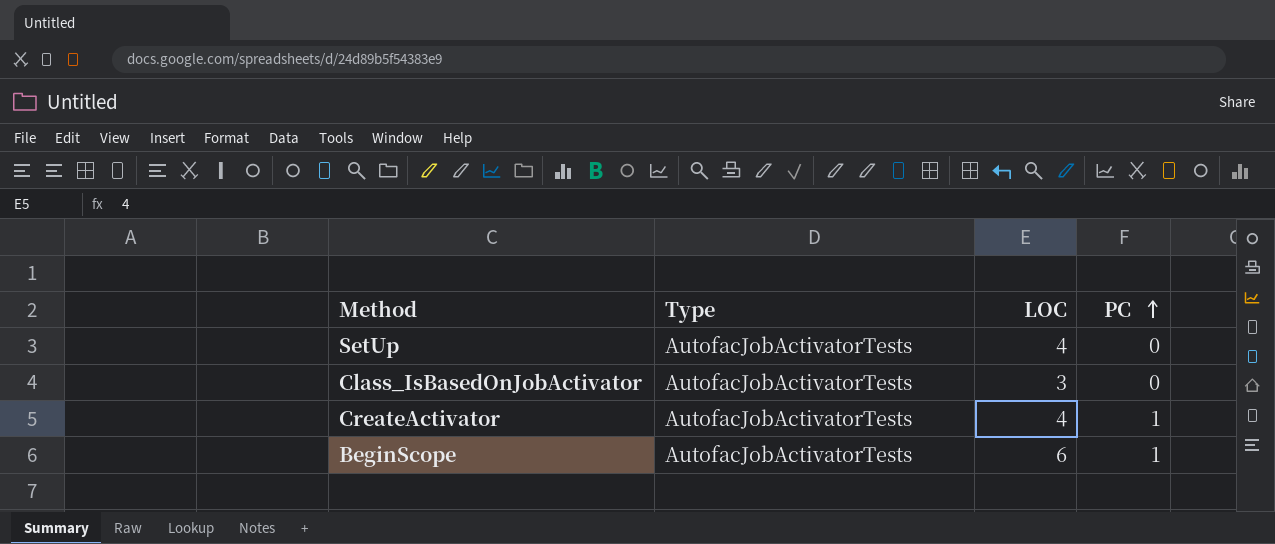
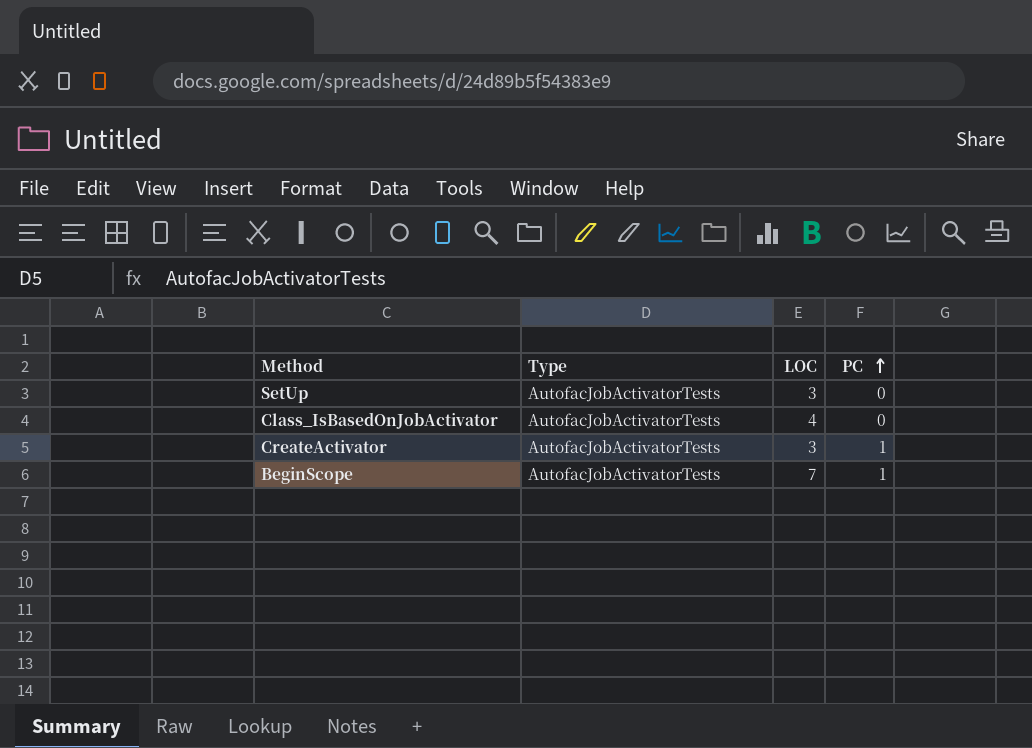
SetUp | LOC: 4 -> 3
Class_IsBasedOnJobActivator | LOC: 3 -> 4
CreateActivator | LOC: 4 -> 3
BeginScope | LOC: 6 -> 7

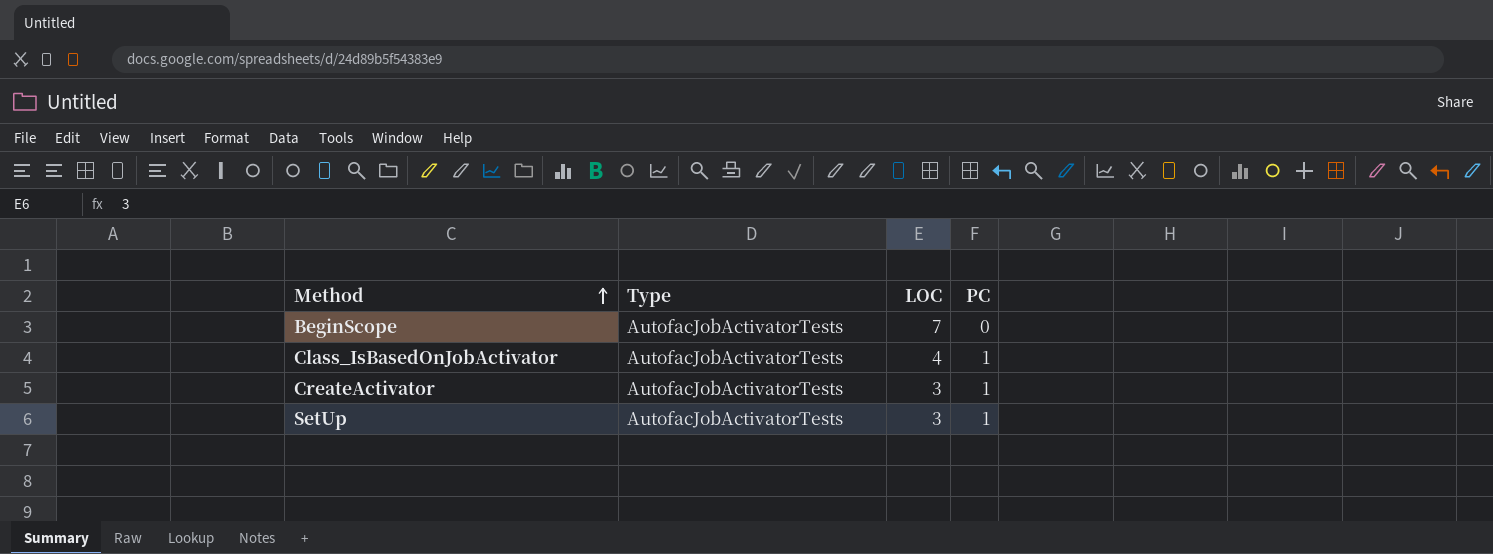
row order: PC ascending -> Method ascending
BeginScope | PC: 1 -> 0
Class_IsBasedOnJobActivator | PC: 0 -> 1
SetUp | PC: 0 -> 1

